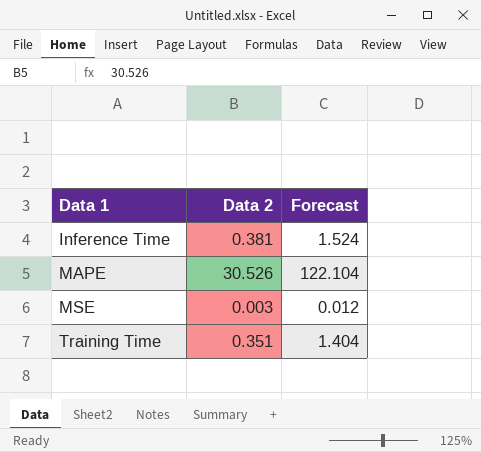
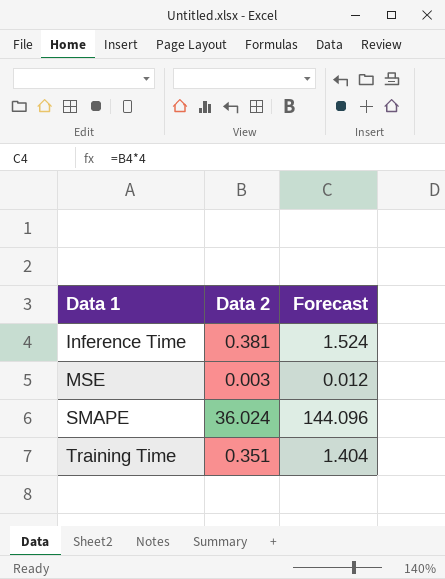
row MAPE: 30.526 | 122.104 -> none
row SMAPE: none -> 36.024 | 144.096

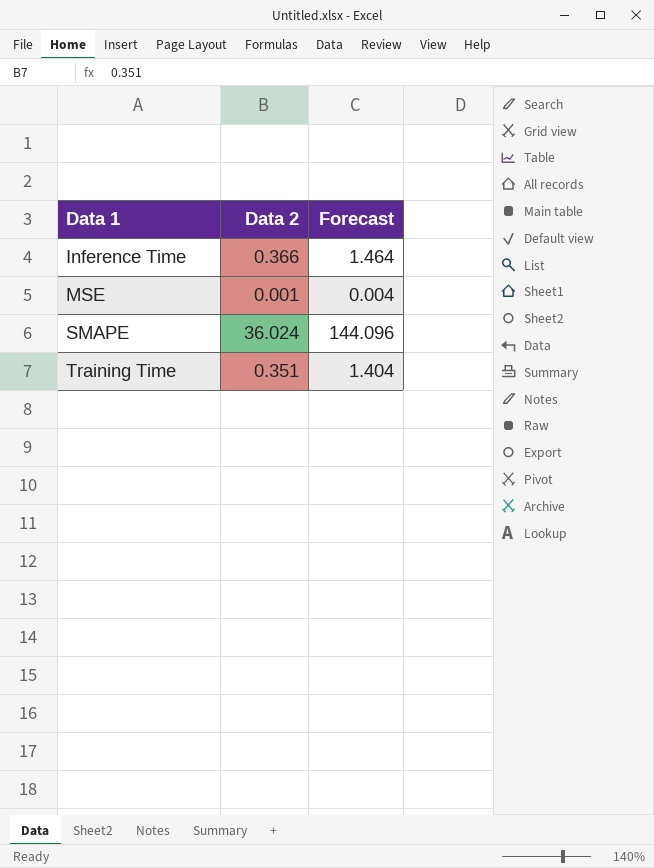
Inference Time | Data 2: 0.381 -> 0.366
Inference Time | Forecast: 1.524 -> 1.464
MSE | Data 2: 0.003 -> 0.001
MSE | Forecast: 0.012 -> 0.004

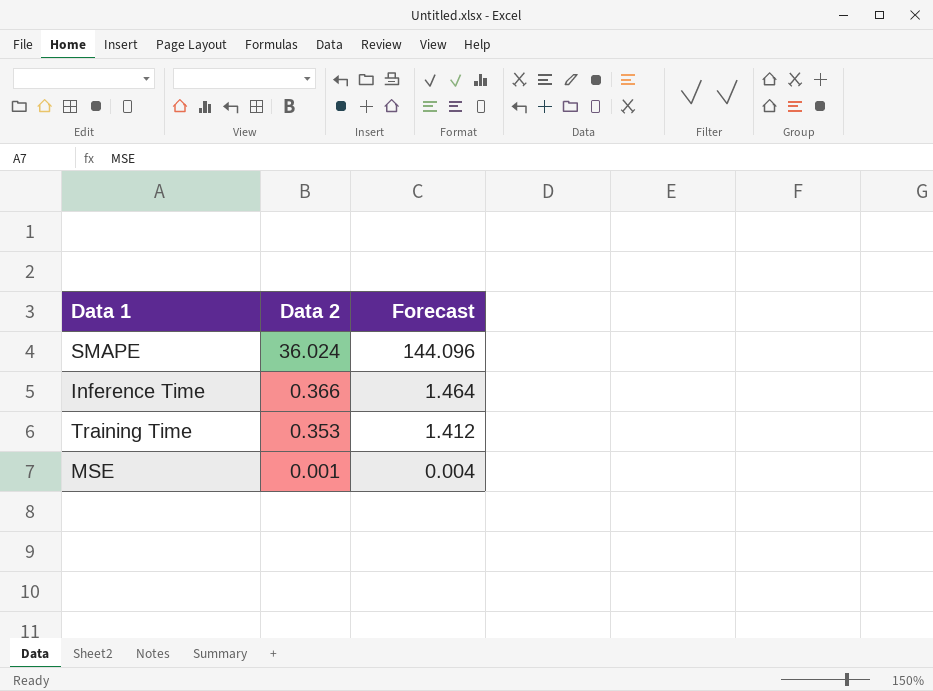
row order: Data 1 ascending -> Data 2 descending
Training Time | Data 2: 0.351 -> 0.353
Training Time | Forecast: 1.404 -> 1.412

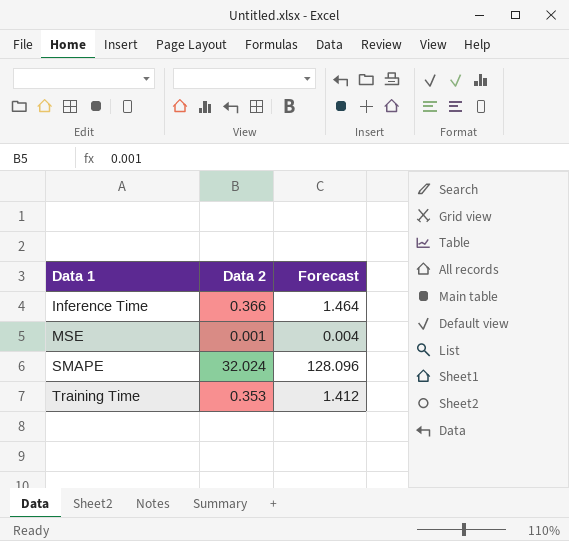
row order: Data 2 descending -> Data 1 ascending
SMAPE | Data 2: 36.024 -> 32.024
SMAPE | Forecast: 144.096 -> 128.096

